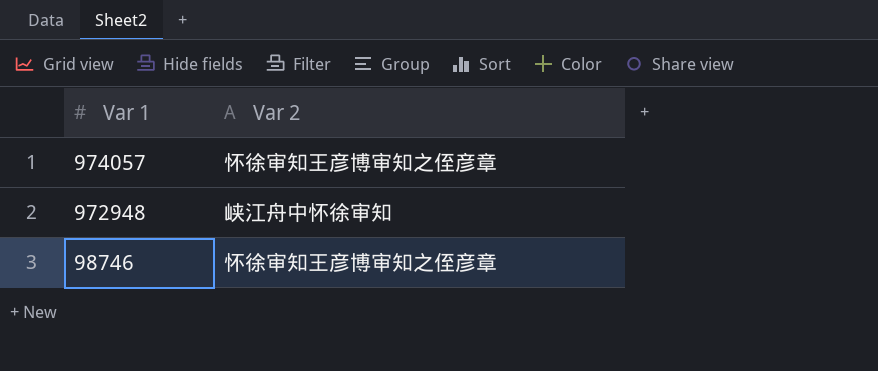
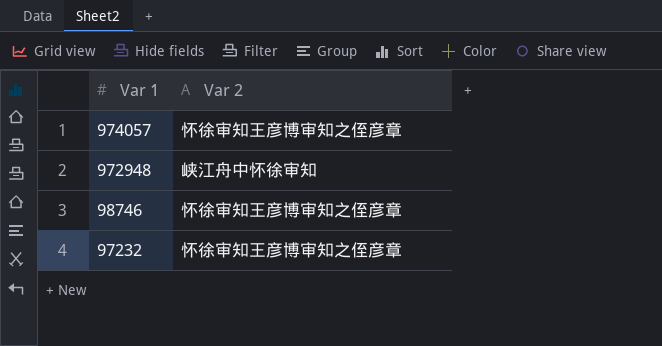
row 97232: none -> 怀徐审知王彦博审知之侄彦章

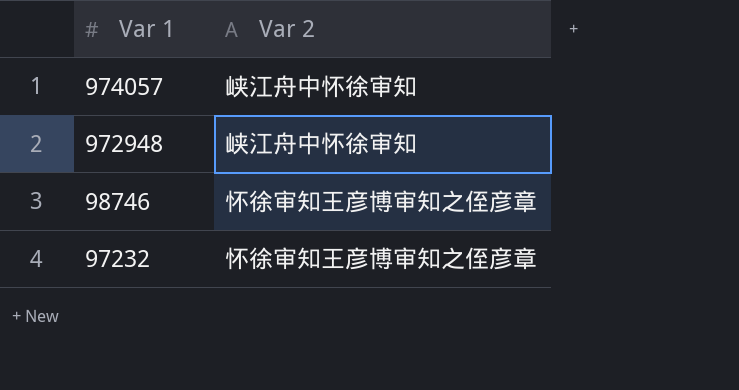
974057 | Var 2: 怀徐审知王彦博审知之侄彦章 -> 峡江舟中怀徐审知

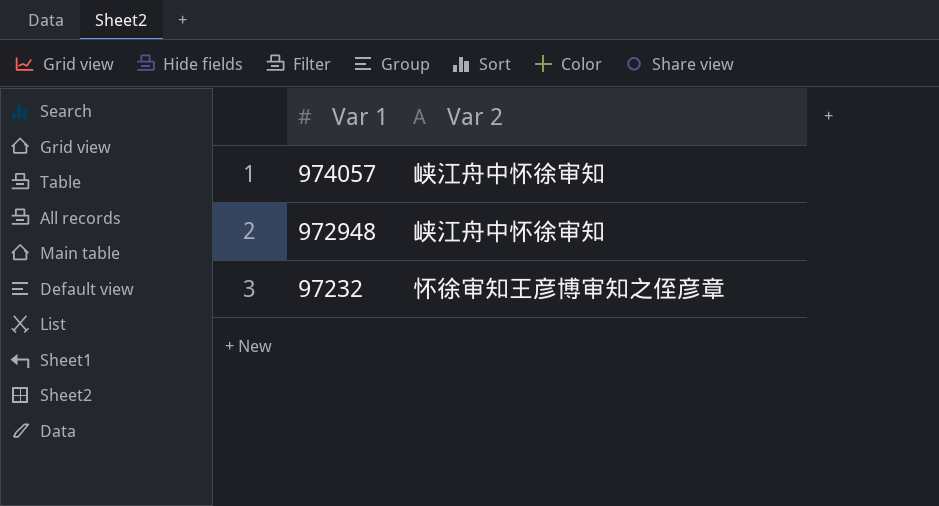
row 98746: 怀徐审知王彦博审知之侄彦章 -> none

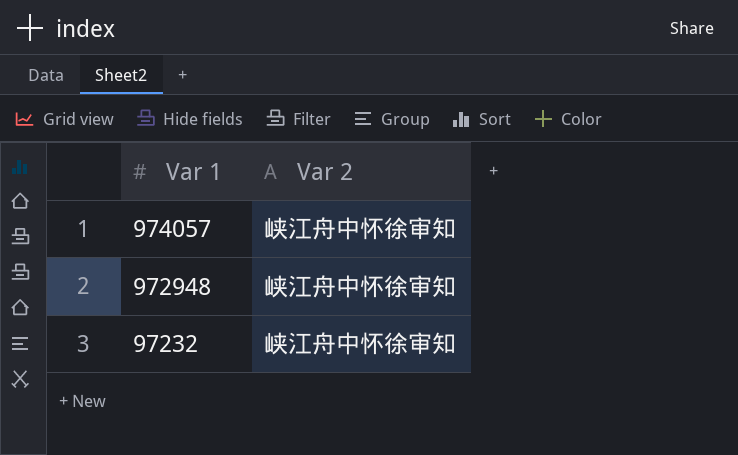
97232 | Var 2: 怀徐审知王彦博审知之侄彦章 -> 峡江舟中怀徐审知

